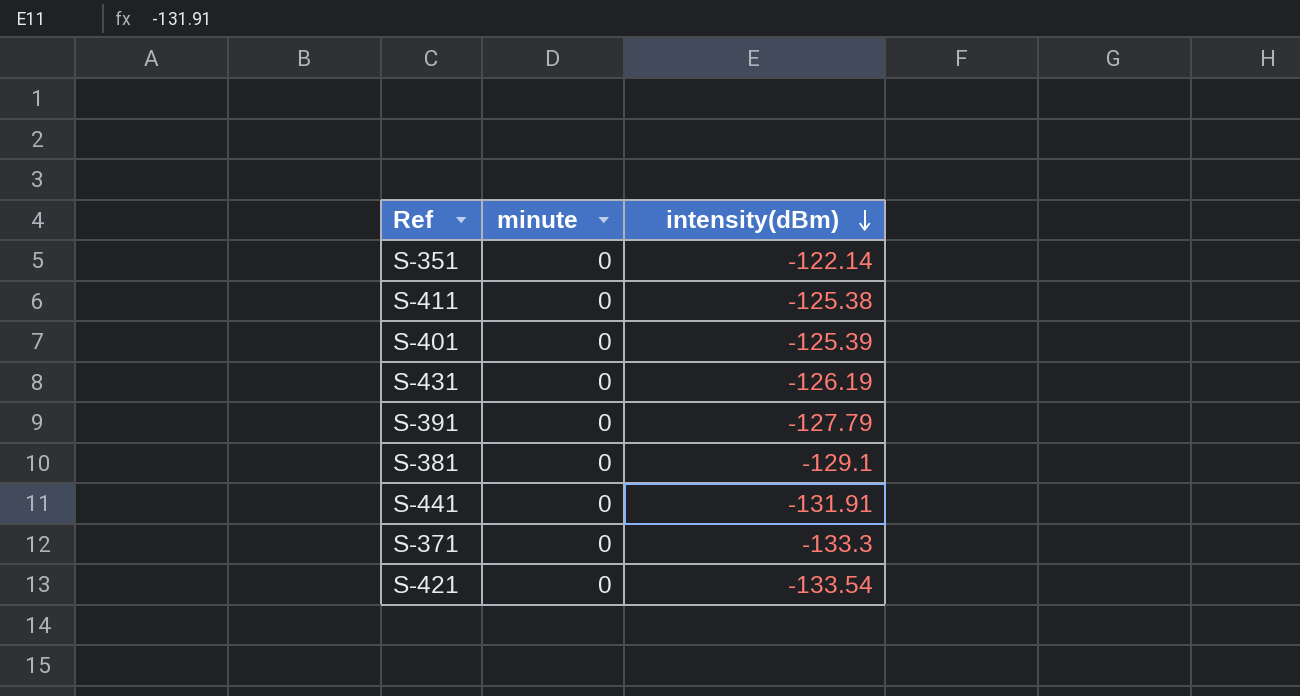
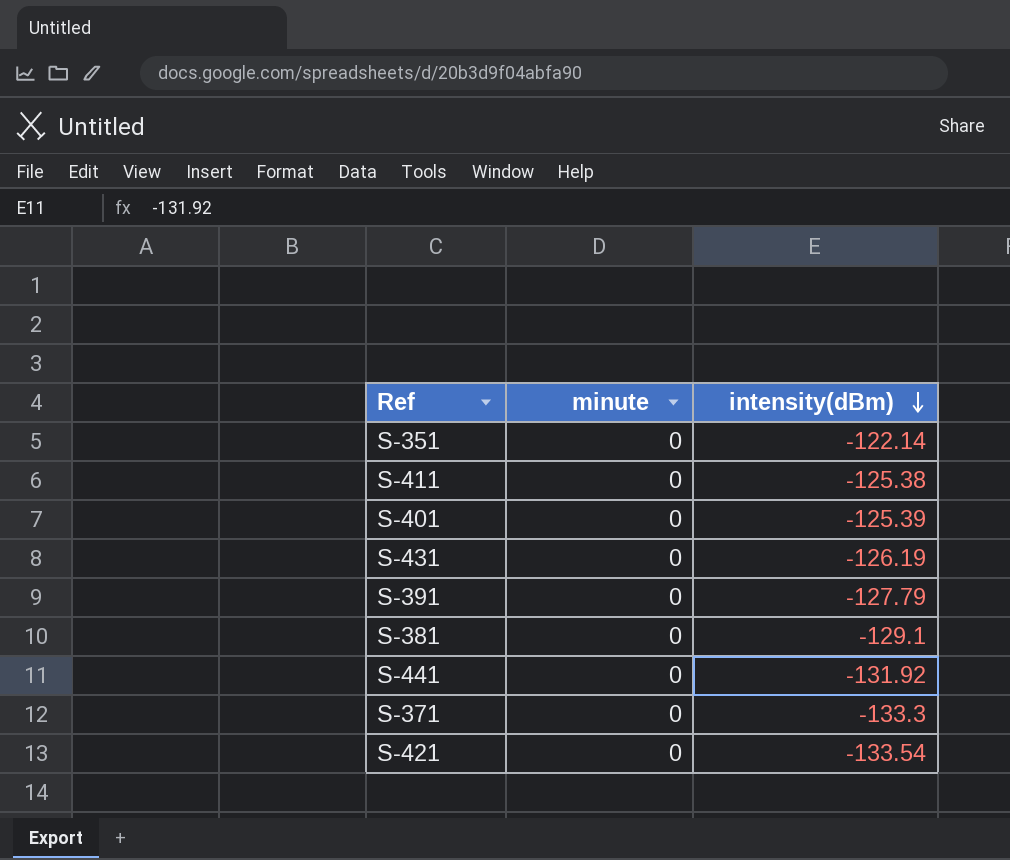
S-441 | intensity(dBm): -131.91 -> -131.92

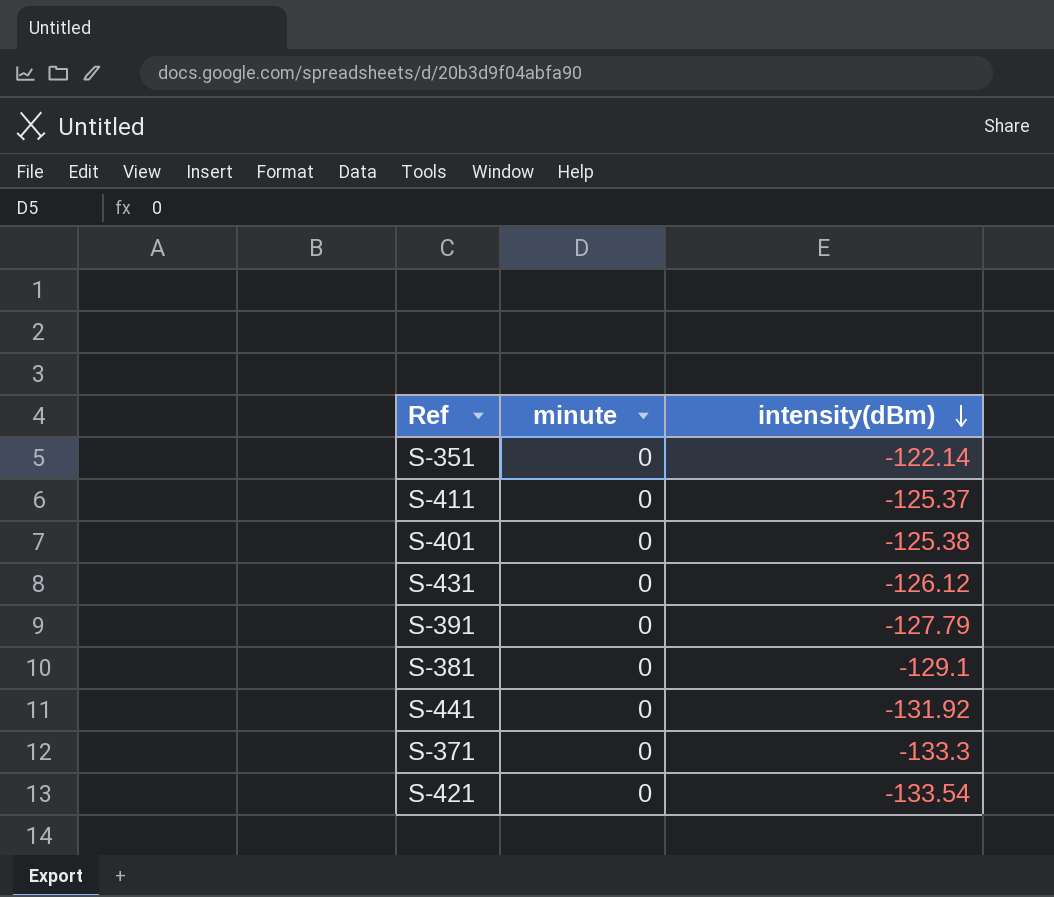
S-411 | intensity(dBm): -125.38 -> -125.37
S-401 | intensity(dBm): -125.39 -> -125.38
S-431 | intensity(dBm): -126.19 -> -126.12

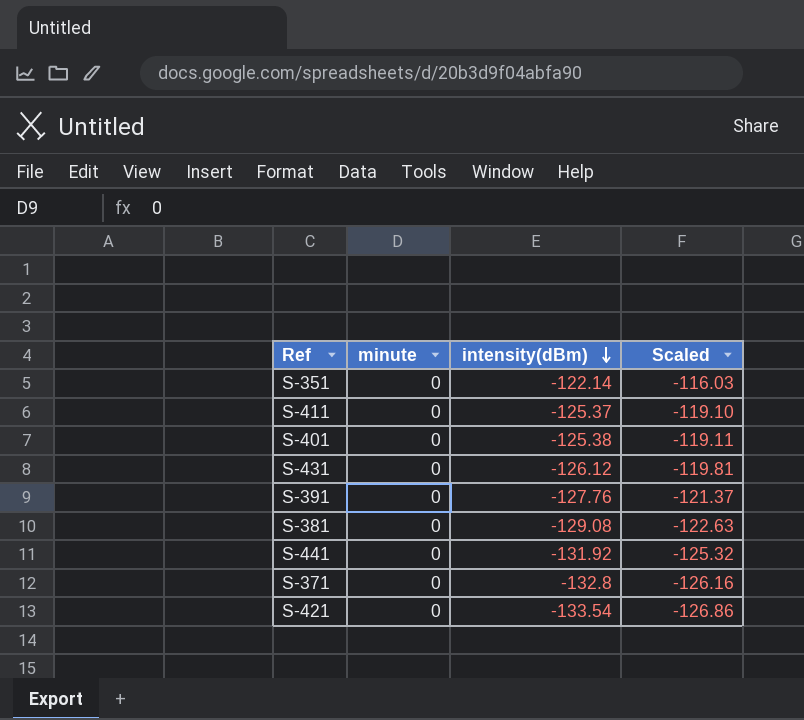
column Scaled | formula: none -> [intensity(dBm)] * 0.95
S-391 | intensity(dBm): -127.79 -> -127.76
S-381 | intensity(dBm): -129.1 -> -129.08
S-371 | intensity(dBm): -133.3 -> -132.8

